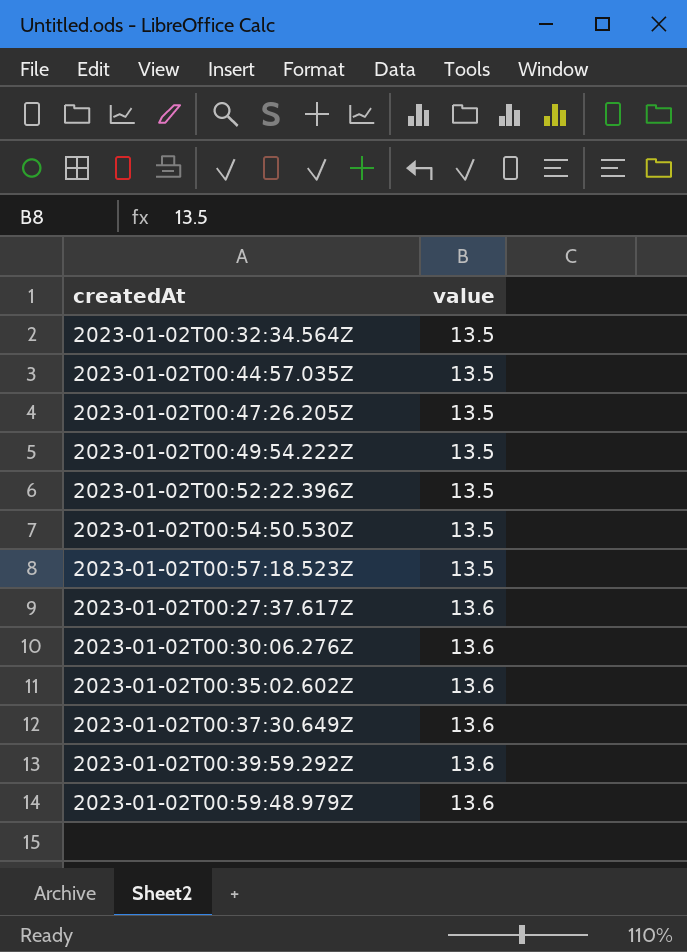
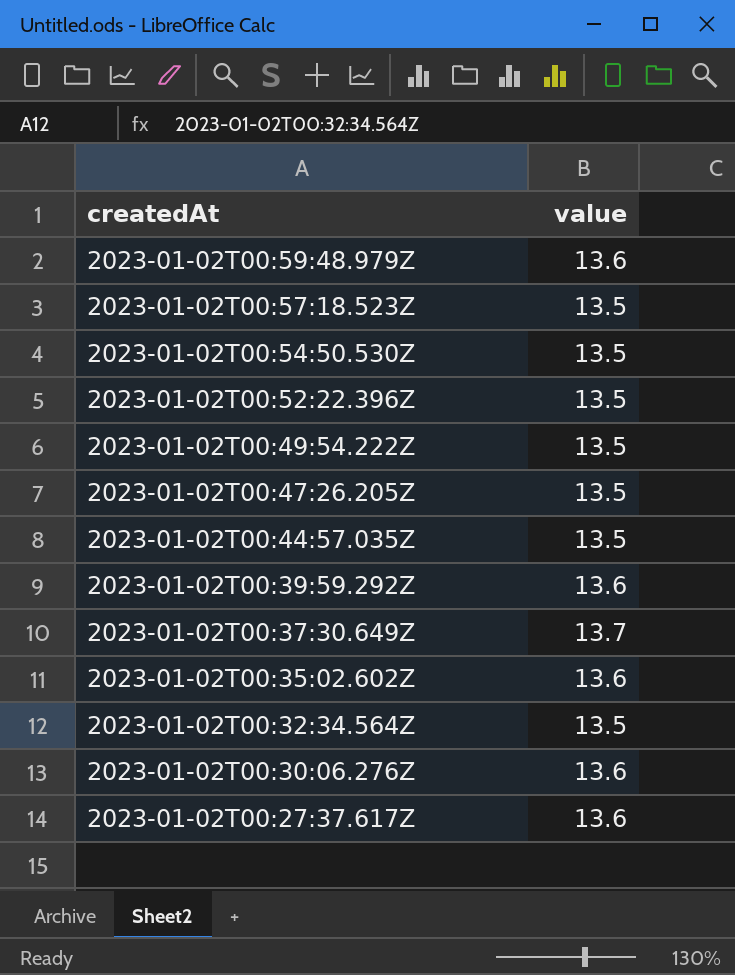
row order: value ascending -> createdAt descending
2023-01-02T00:37:30.649Z | value: 13.6 -> 13.7

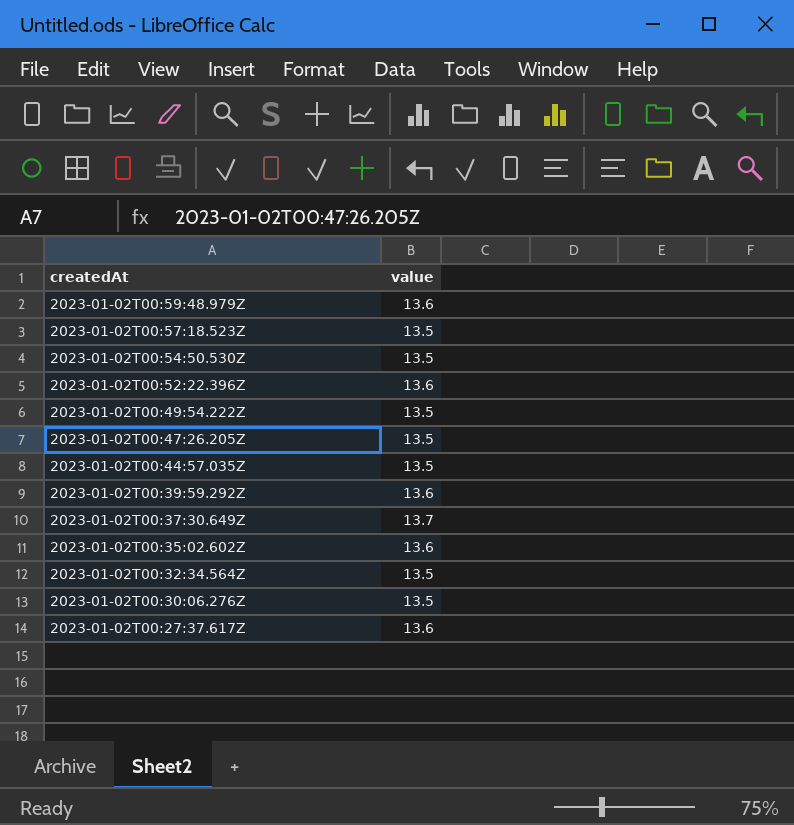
2023-01-02T00:52:22.396Z | value: 13.5 -> 13.6
2023-01-02T00:30:06.276Z | value: 13.6 -> 13.5

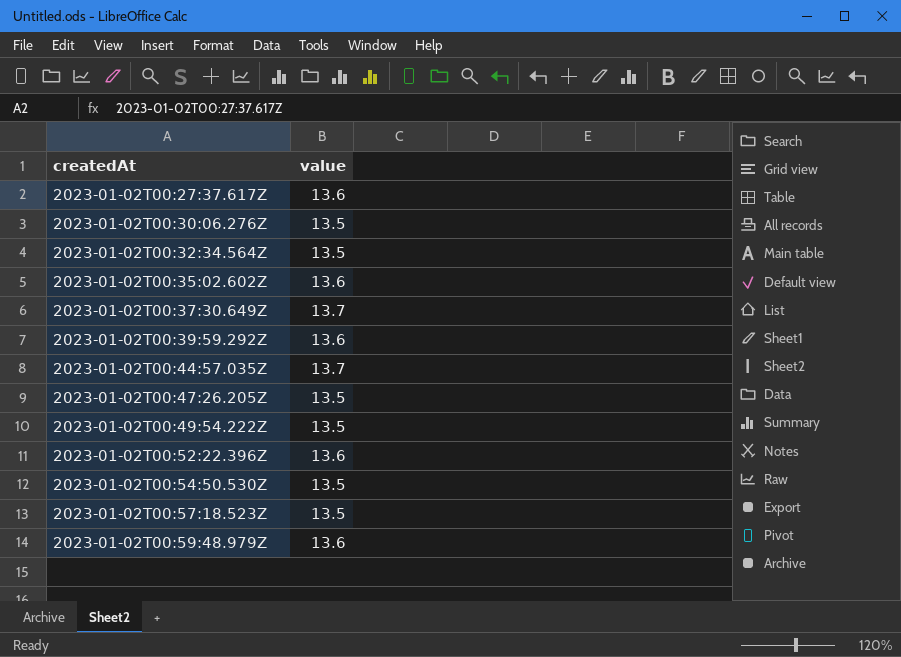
row order: createdAt descending -> createdAt ascending
2023-01-02T00:44:57.035Z | value: 13.5 -> 13.7

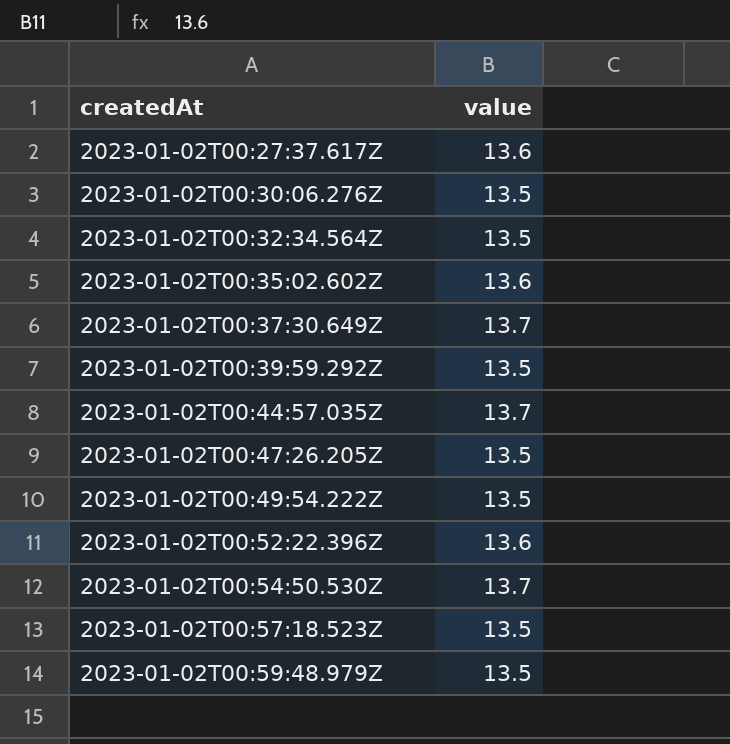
2023-01-02T00:39:59.292Z | value: 13.6 -> 13.5
2023-01-02T00:54:50.530Z | value: 13.5 -> 13.7
2023-01-02T00:59:48.979Z | value: 13.6 -> 13.5

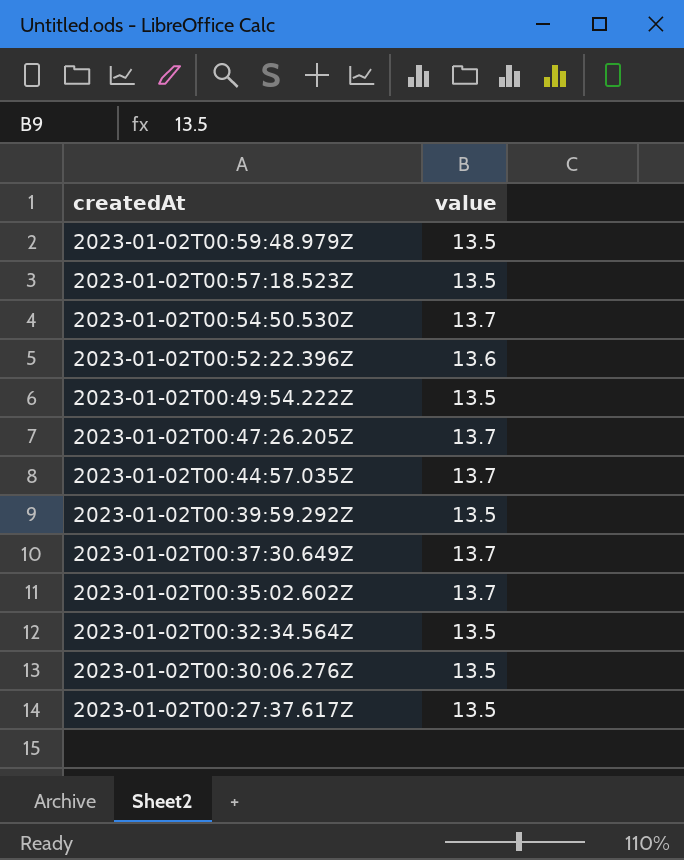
row order: createdAt ascending -> createdAt descending
2023-01-02T00:47:26.205Z | value: 13.5 -> 13.7
2023-01-02T00:35:02.602Z | value: 13.6 -> 13.7
2023-01-02T00:27:37.617Z | value: 13.6 -> 13.5

